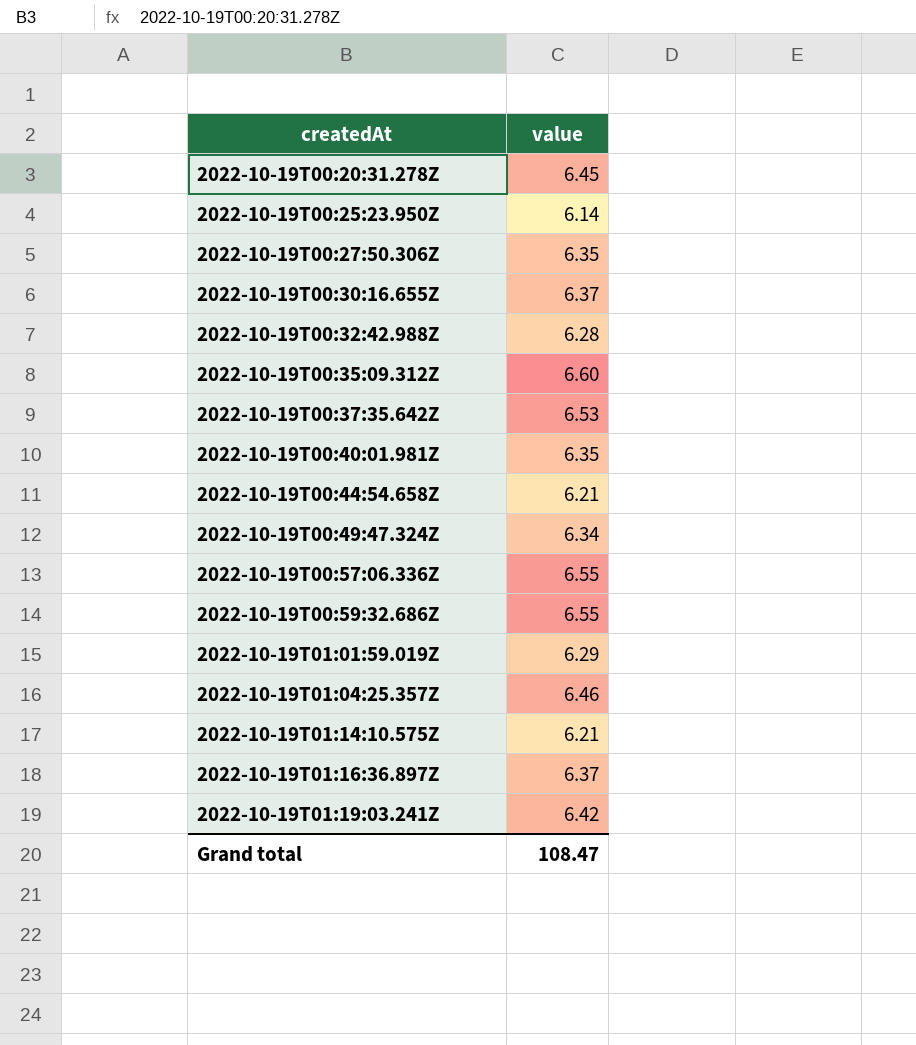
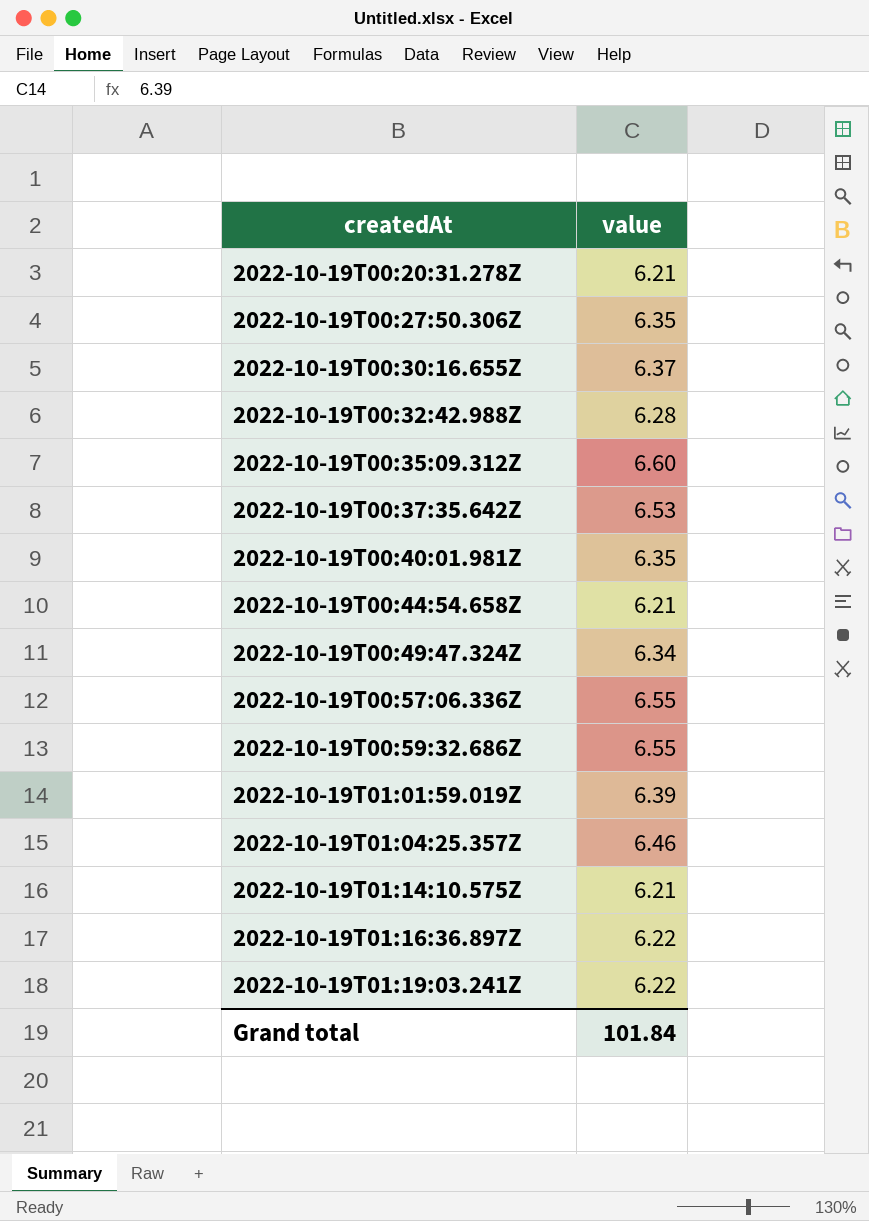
row 2022-10-19T00:25:23.950Z: 6.14 -> none
2022-10-19T00:20:31.278Z | value: 6.45 -> 6.21
2022-10-19T01:01:59.019Z | value: 6.29 -> 6.39
2022-10-19T01:16:36.897Z | value: 6.37 -> 6.22
2022-10-19T01:19:03.241Z | value: 6.42 -> 6.22
Grand total | value: 108.47 -> 101.84

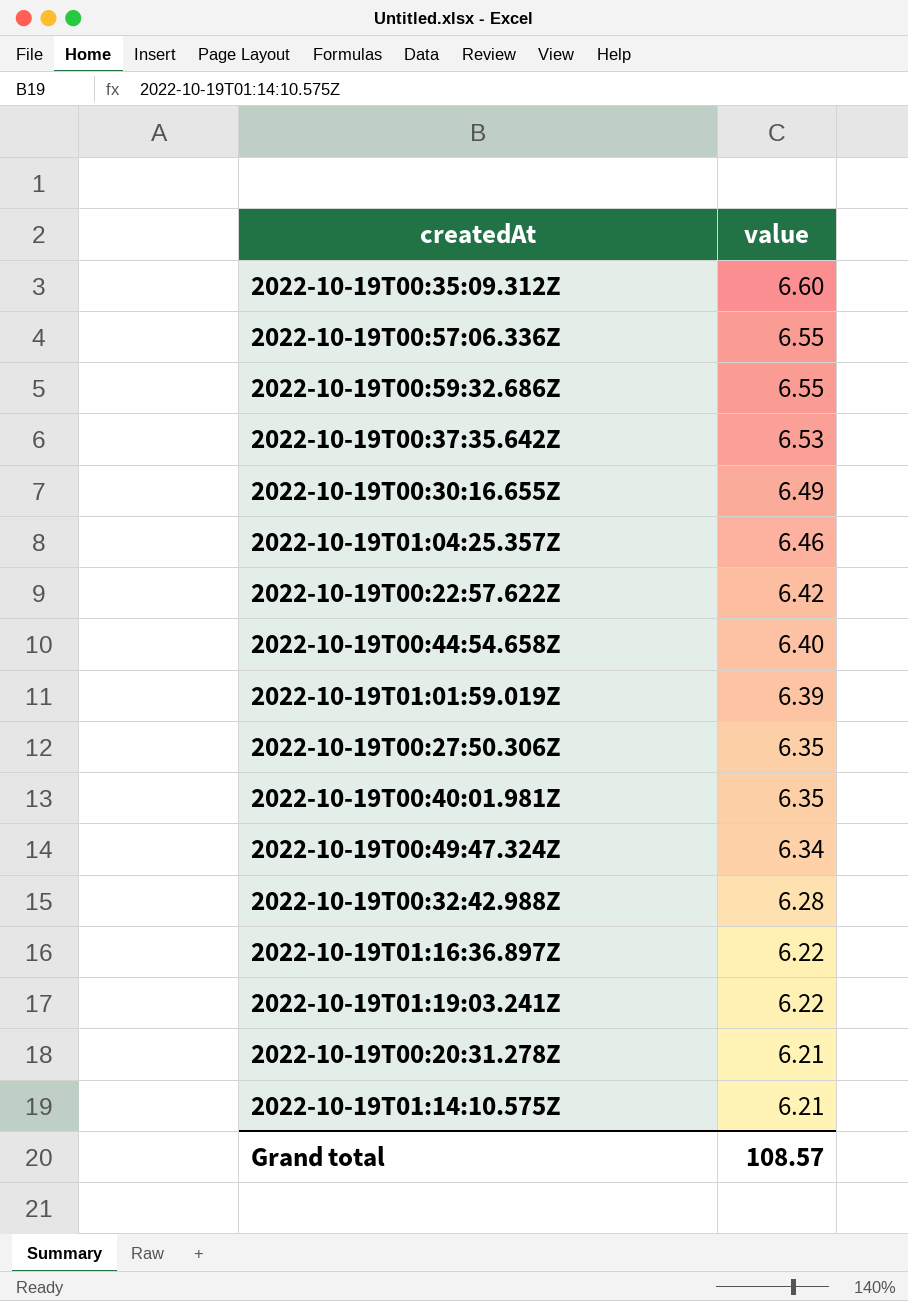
row order: createdAt ascending -> value descending
2022-10-19T00:30:16.655Z | value: 6.37 -> 6.49
row 2022-10-19T00:22:57.622Z: none -> 6.42
2022-10-19T00:44:54.658Z | value: 6.21 -> 6.40
Grand total | value: 101.84 -> 108.57

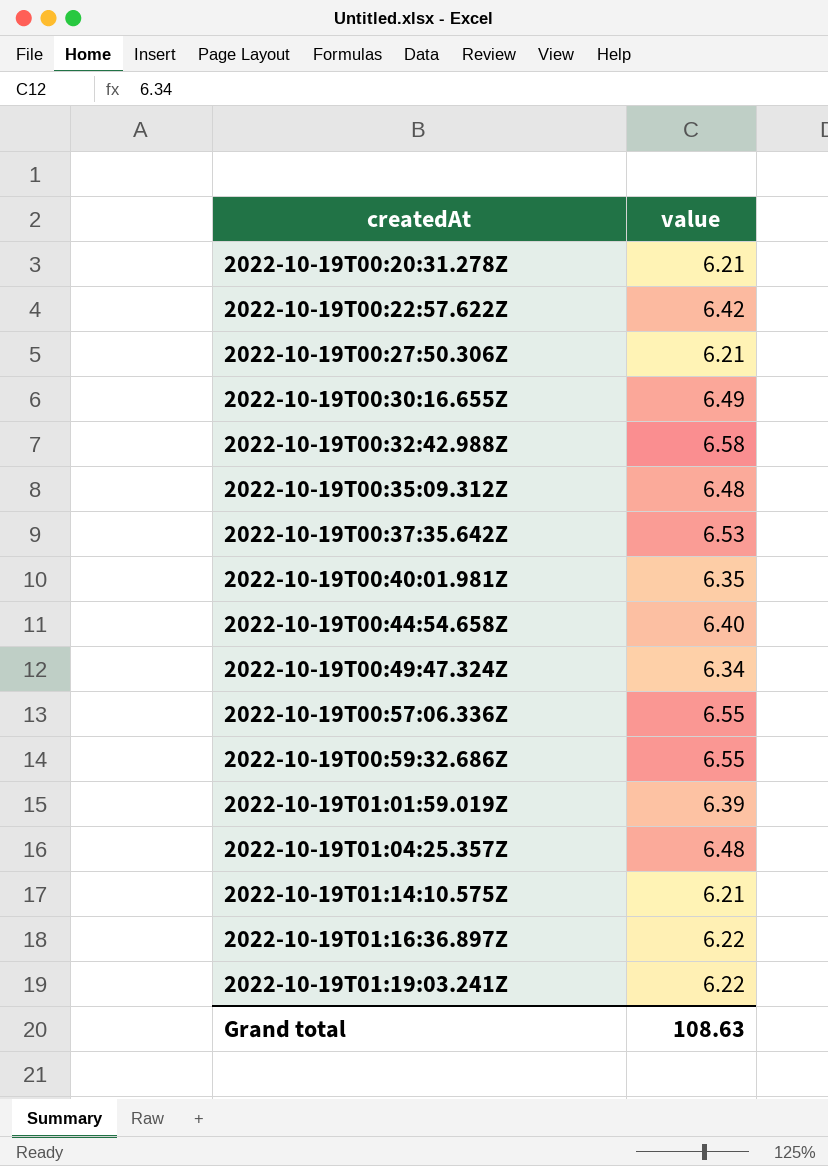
row order: value descending -> createdAt ascending
2022-10-19T00:27:50.306Z | value: 6.35 -> 6.21
2022-10-19T00:32:42.988Z | value: 6.28 -> 6.58
2022-10-19T00:35:09.312Z | value: 6.60 -> 6.48
2022-10-19T01:04:25.357Z | value: 6.46 -> 6.48
Grand total | value: 108.57 -> 108.63

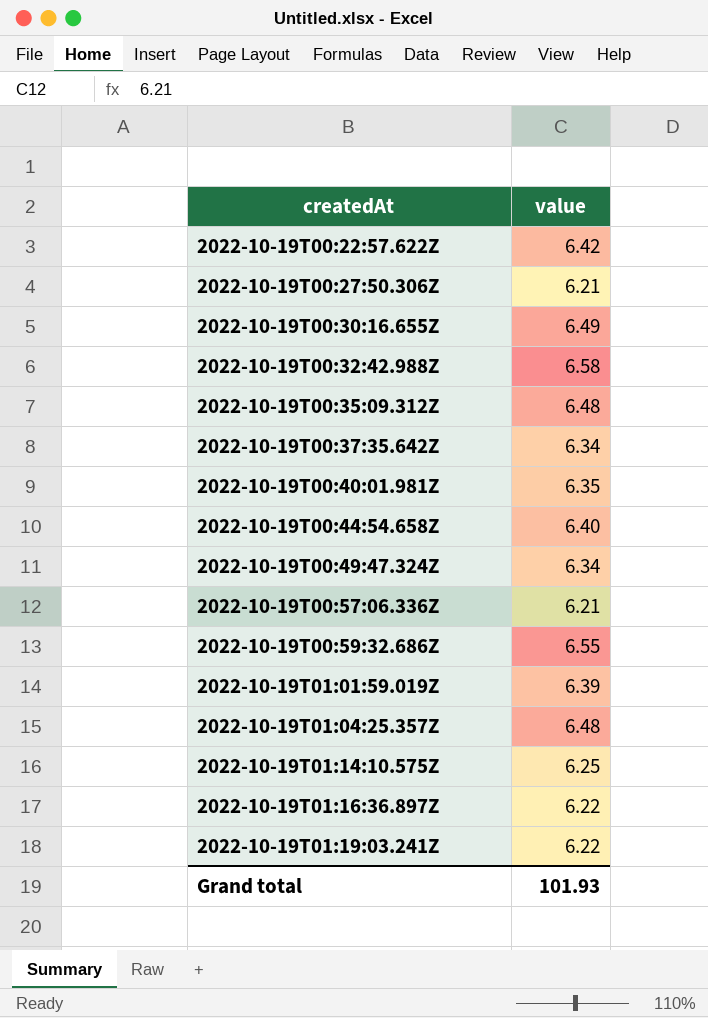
row 2022-10-19T00:20:31.278Z: 6.21 -> none
2022-10-19T00:37:35.642Z | value: 6.53 -> 6.34
2022-10-19T00:57:06.336Z | value: 6.55 -> 6.21
2022-10-19T01:14:10.575Z | value: 6.21 -> 6.25
Grand total | value: 108.63 -> 101.93

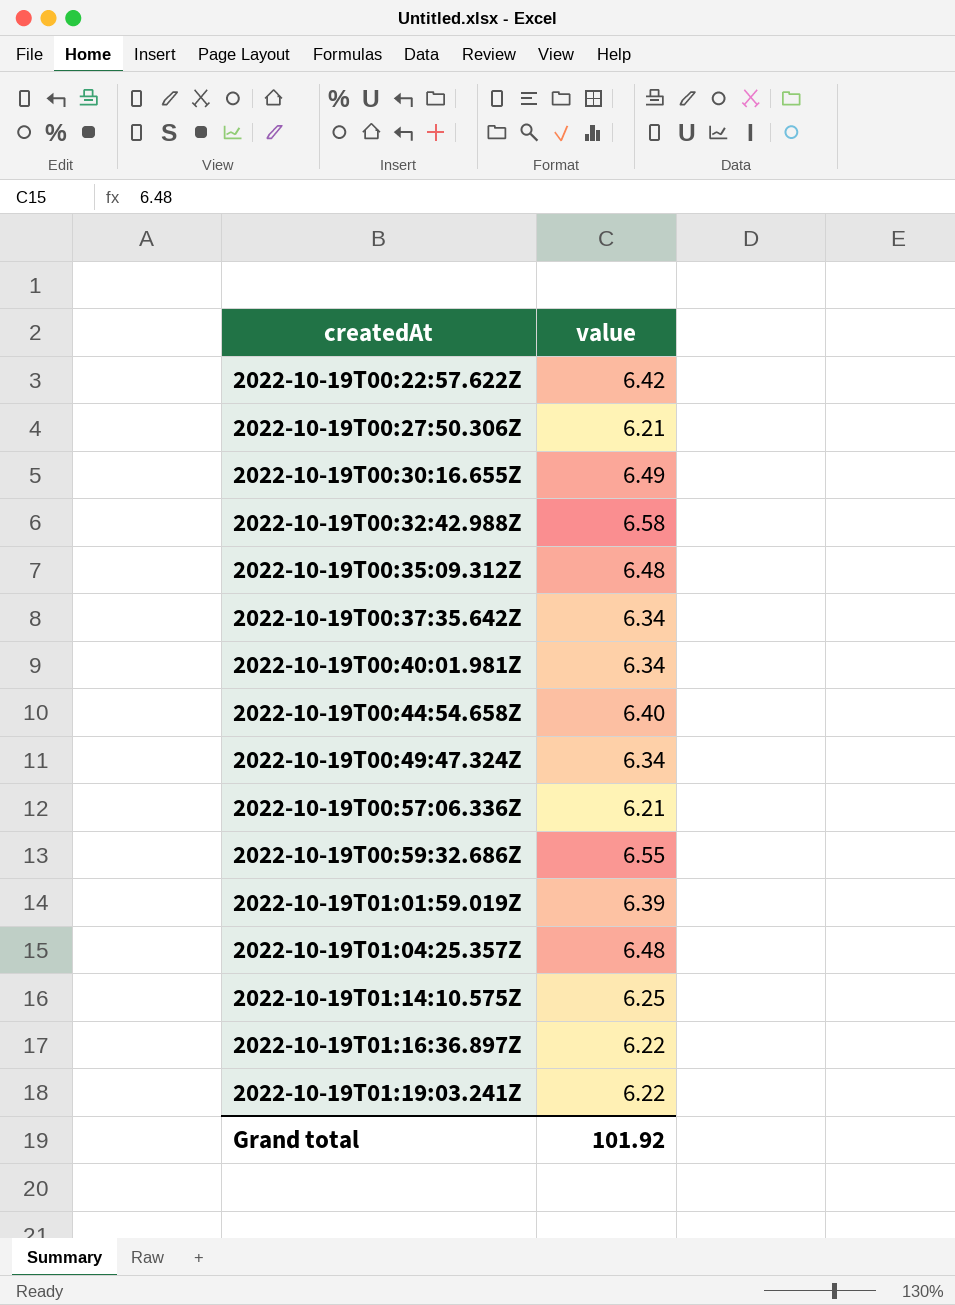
2022-10-19T00:40:01.981Z | value: 6.35 -> 6.34
Grand total | value: 101.93 -> 101.92

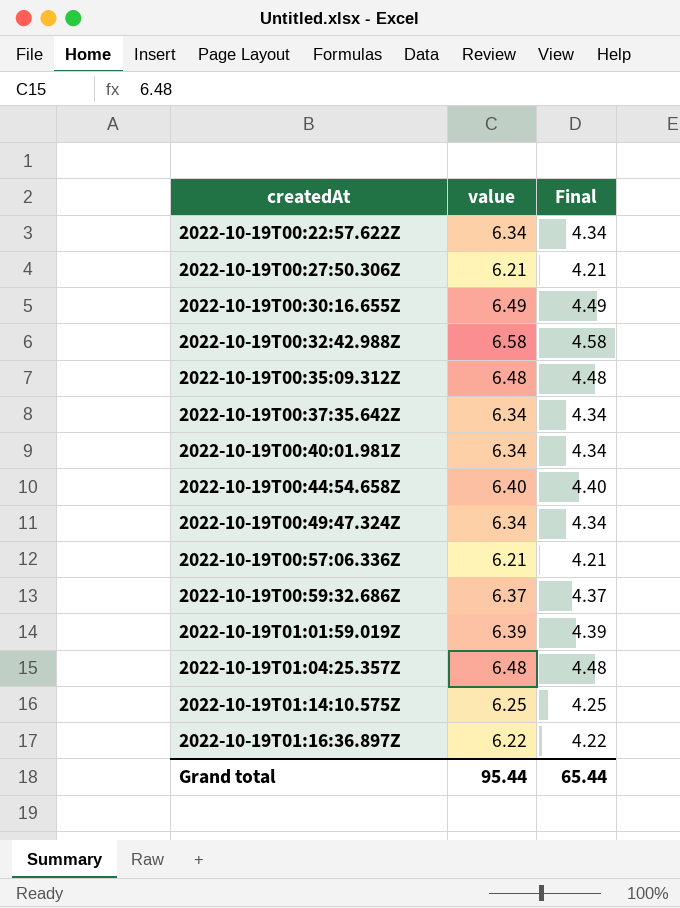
column Final | formula: none -> [value] - 2
row 2022-10-19T01:19:03.241Z: 6.22 -> none
2022-10-19T00:22:57.622Z | value: 6.42 -> 6.34
2022-10-19T00:59:32.686Z | value: 6.55 -> 6.37
Grand total | value: 101.92 -> 95.44

